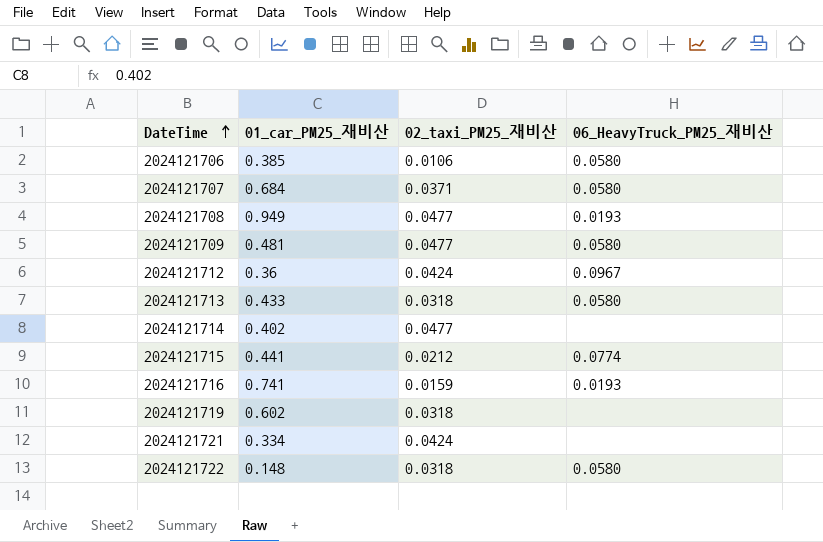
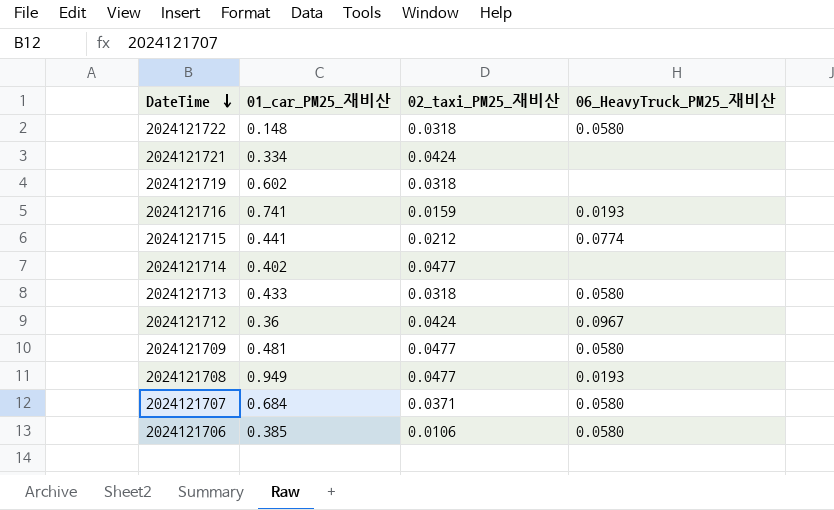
row order: DateTime ascending -> DateTime descending

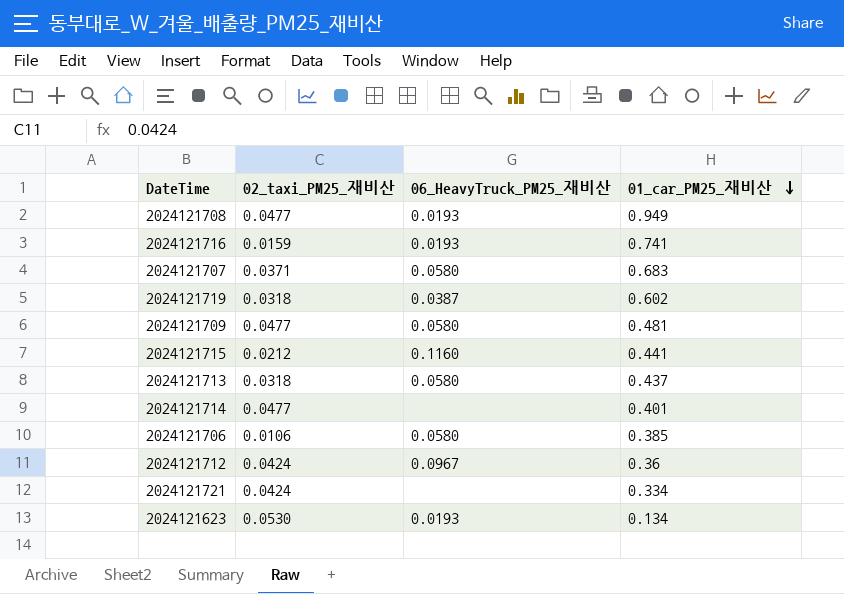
row order: DateTime descending -> 01_car_PM25_재비산 descending
column 01_car_PM25_재비산 | position: 2 -> 4
row 2024121722: 0.148 | 0.0318 | 0.0580 -> none
2024121707 | 01_car_PM25_재비산: 0.684 -> 0.683
2024121719 | 06_HeavyTruck_PM25_재비산: none -> 0.0387
2024121715 | 06_HeavyTruck_PM25_재비산: 0.0774 -> 0.1160
2024121713 | 01_car_PM25_재비산: 0.433 -> 0.437
2024121714 | 01_car_PM25_재비산: 0.402 -> 0.401
row 2024121623: none -> 0.0530 | 0.0193 | 0.134

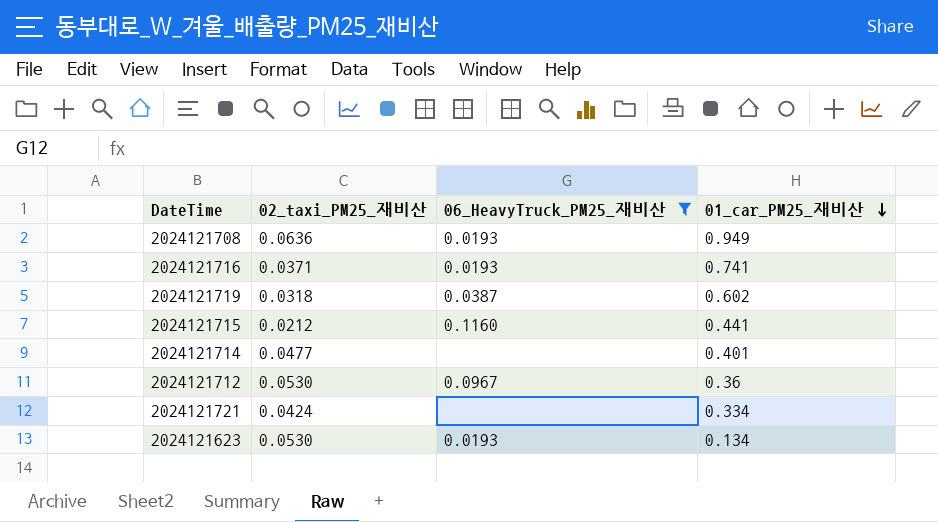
filter: none -> 06_HeavyTruck_PM25_재비산 != 0.0580
2024121708 | 02_taxi_PM25_재비산: 0.0477 -> 0.0636
2024121716 | 02_taxi_PM25_재비산: 0.0159 -> 0.0371
2024121712 | 02_taxi_PM25_재비산: 0.0424 -> 0.0530

